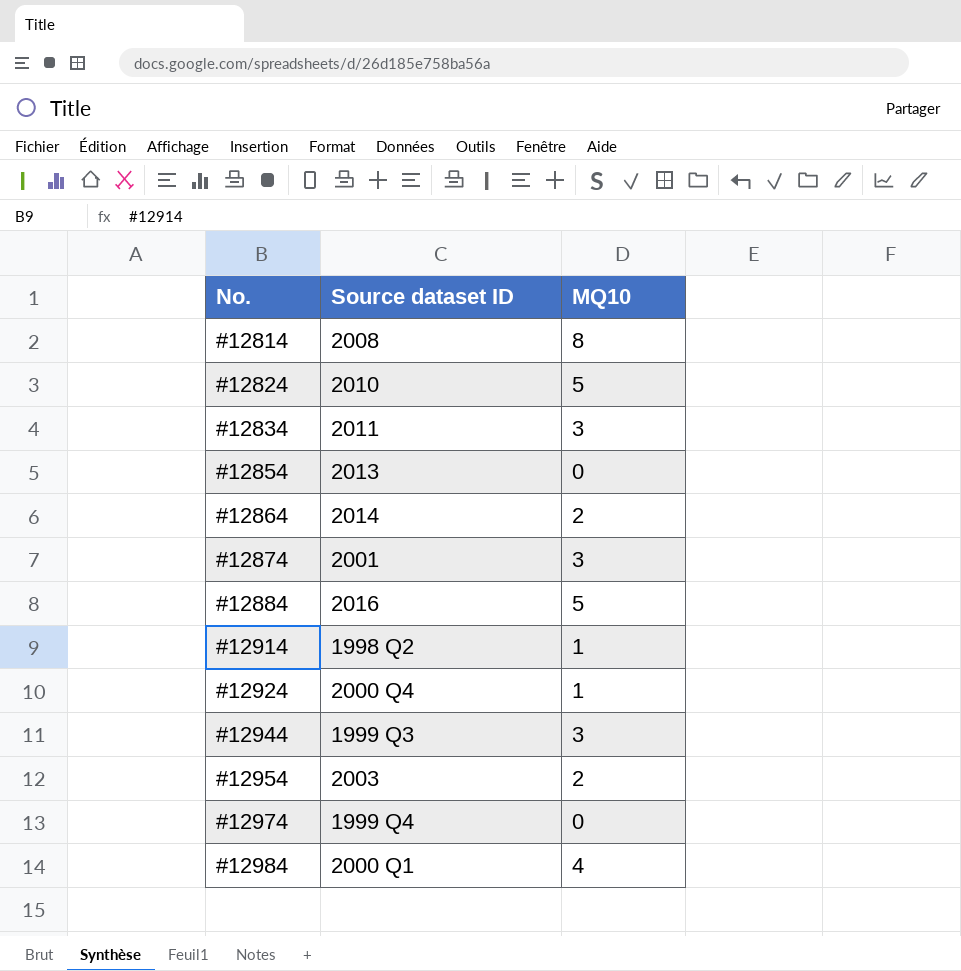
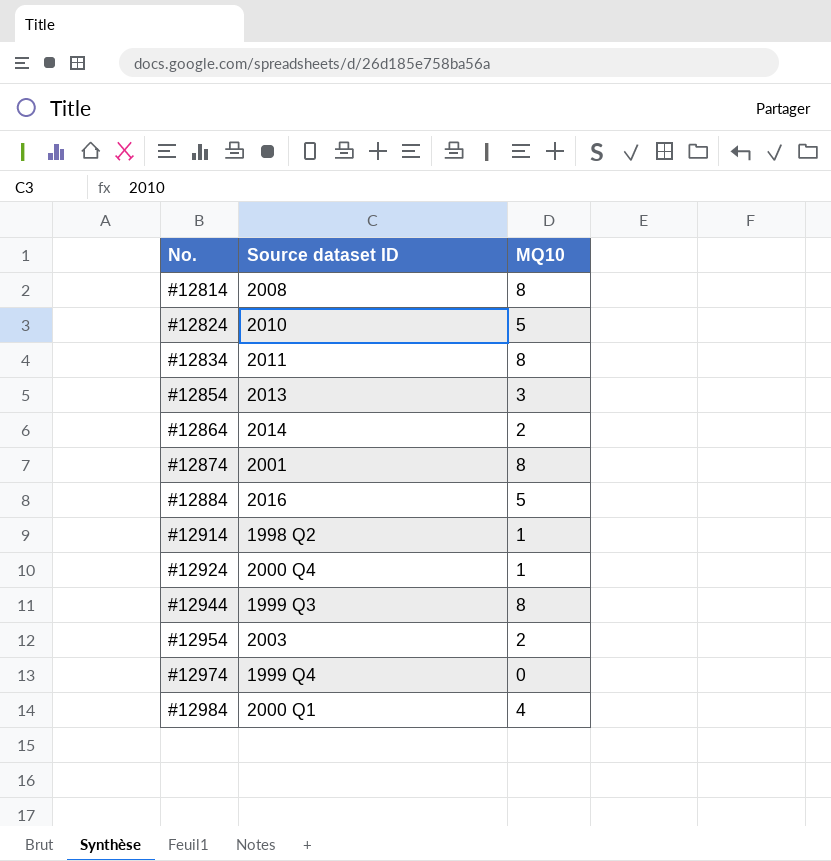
#12834 | MQ10: 3 -> 8
#12854 | MQ10: 0 -> 3
#12874 | MQ10: 3 -> 8
#12944 | MQ10: 3 -> 8

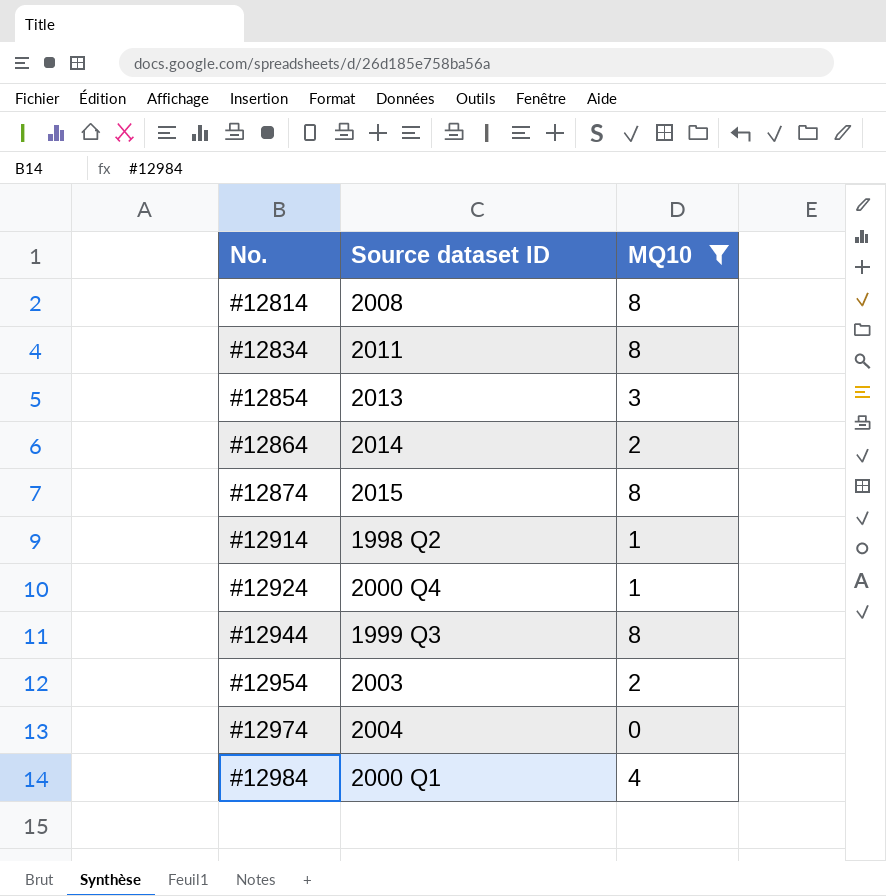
filter: none -> MQ10 != 5
#12874 | Source dataset ID: 2001 -> 2015
#12974 | Source dataset ID: 1999 Q4 -> 2004

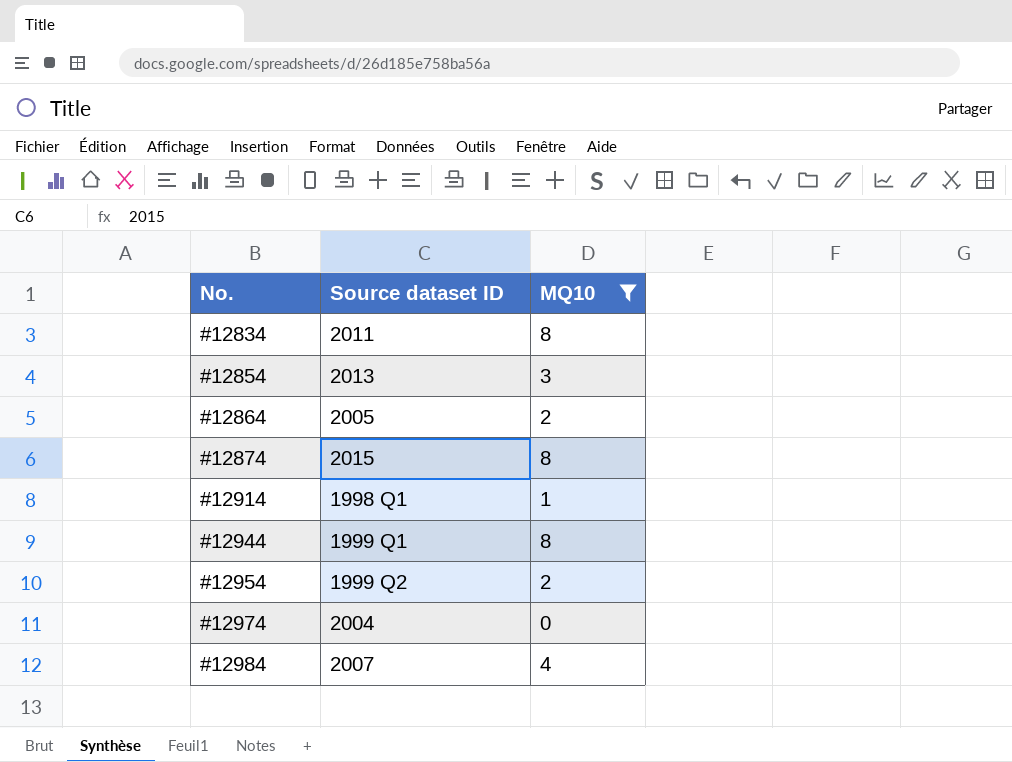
row #12814: 2008 | 8 -> none
row #12924: 2000 Q4 | 1 -> none
#12864 | Source dataset ID: 2014 -> 2005
#12914 | Source dataset ID: 1998 Q2 -> 1998 Q1
#12944 | Source dataset ID: 1999 Q3 -> 1999 Q1
#12954 | Source dataset ID: 2003 -> 1999 Q2
#12984 | Source dataset ID: 2000 Q1 -> 2007

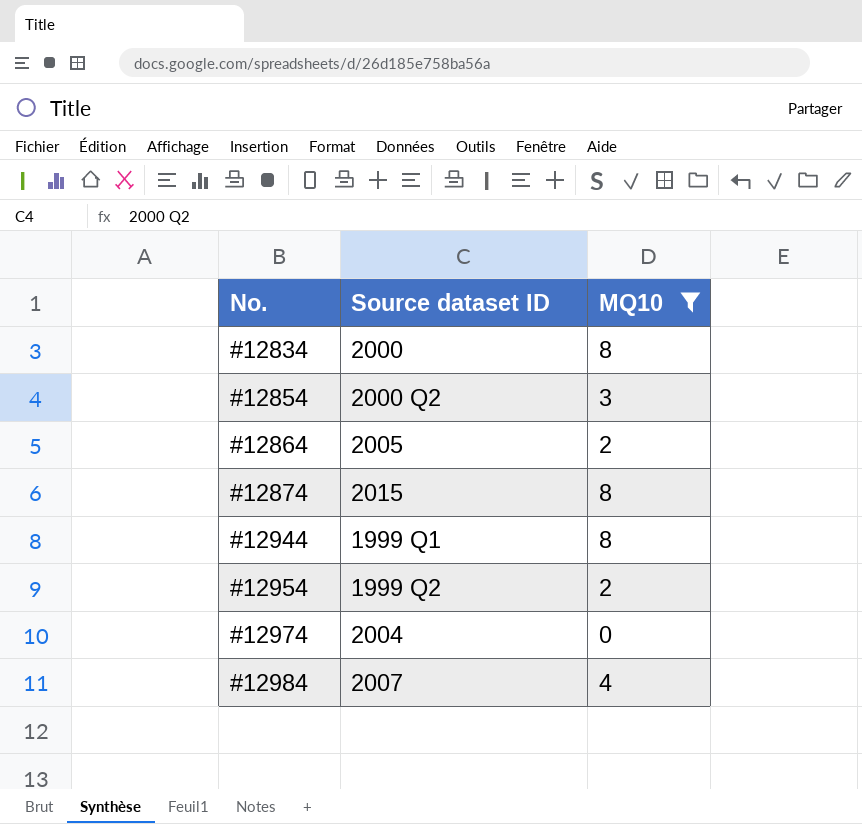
row #12914: 1998 Q1 | 1 -> none
#12834 | Source dataset ID: 2011 -> 2000
#12854 | Source dataset ID: 2013 -> 2000 Q2

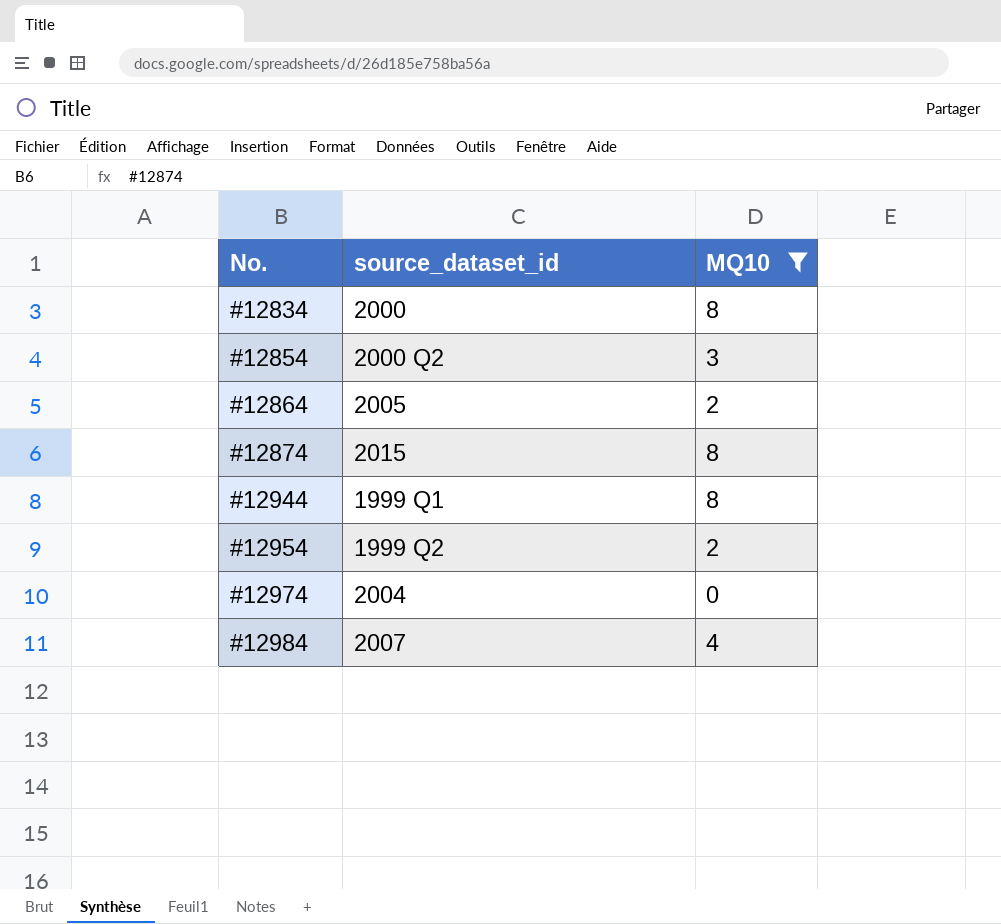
column name: Source dataset ID -> source_dataset_id

